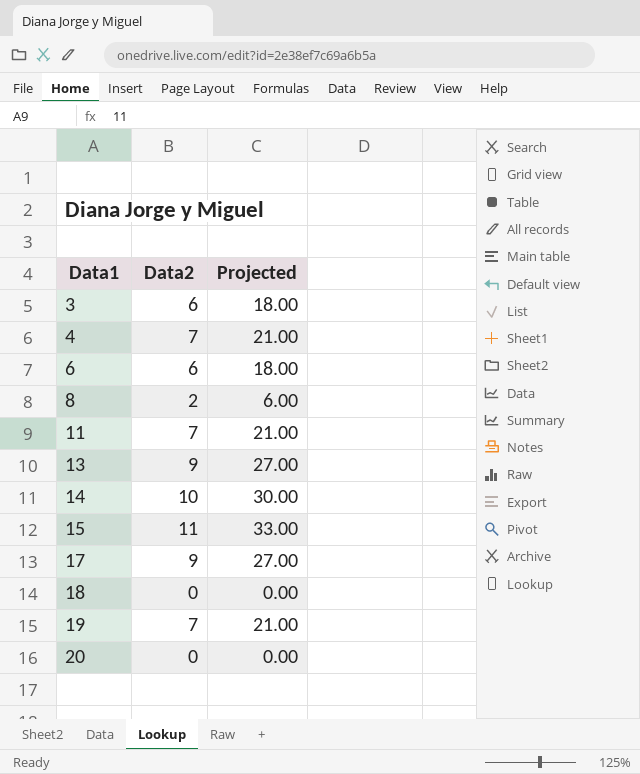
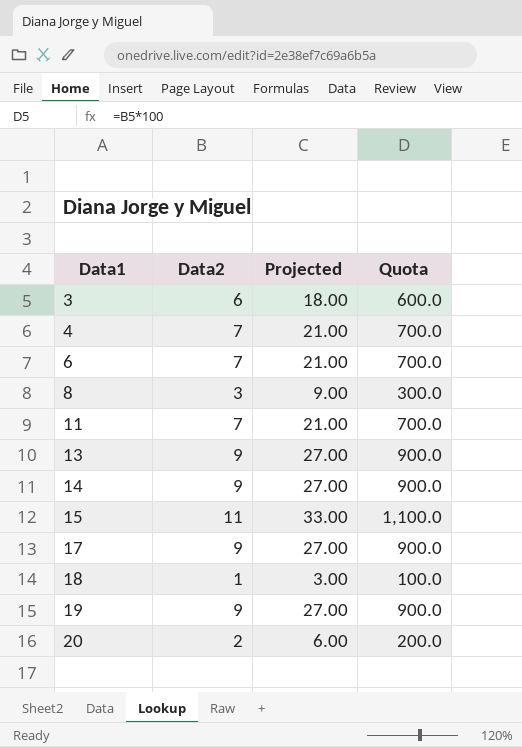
column Quota | formula: none -> [Data2] * 100
6 | Data2: 6 -> 7
6 | Projected: 18.00 -> 21.00
8 | Data2: 2 -> 3
8 | Projected: 6.00 -> 9.00
14 | Data2: 10 -> 9
14 | Projected: 30.00 -> 27.00
18 | Data2: 0 -> 1
18 | Projected: 0.00 -> 3.00
19 | Data2: 7 -> 9
19 | Projected: 21.00 -> 27.00
20 | Data2: 0 -> 2
20 | Projected: 0.00 -> 6.00

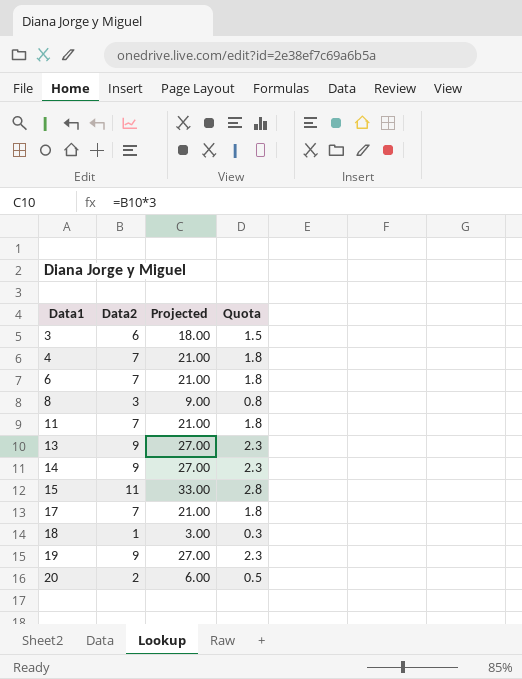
column Quota | formula: [Data2] * 100 -> [Data2] * 0.25
17 | Data2: 9 -> 7
17 | Projected: 27.00 -> 21.00

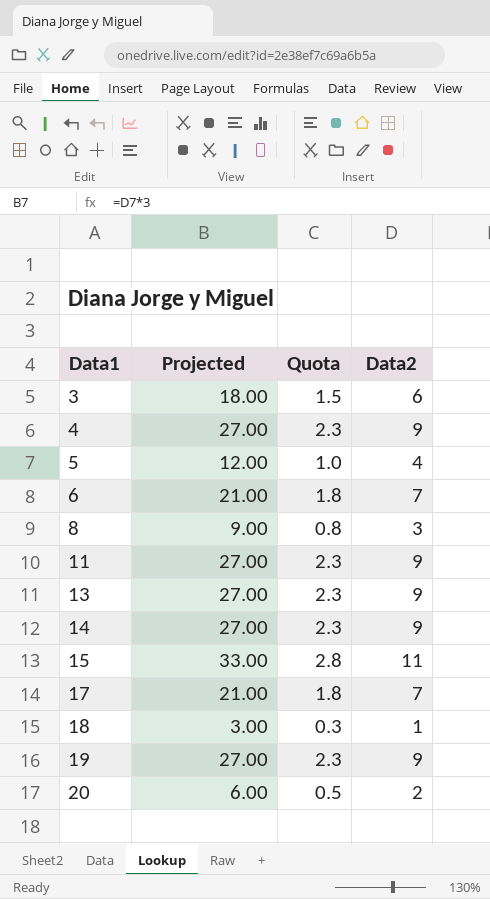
column Data2 | position: 2 -> 4
4 | Projected: 21.00 -> 27.00
4 | Quota: 1.8 -> 2.3
4 | Data2: 7 -> 9
row 5: none -> 12.00 | 1.0 | 4
11 | Projected: 21.00 -> 27.00
11 | Quota: 1.8 -> 2.3
11 | Data2: 7 -> 9

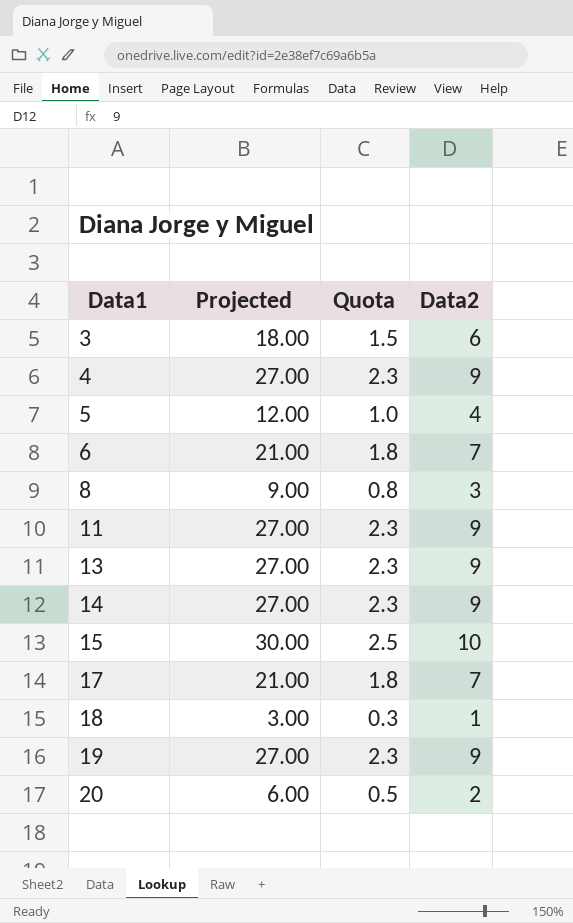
15 | Projected: 33.00 -> 30.00
15 | Quota: 2.8 -> 2.5
15 | Data2: 11 -> 10

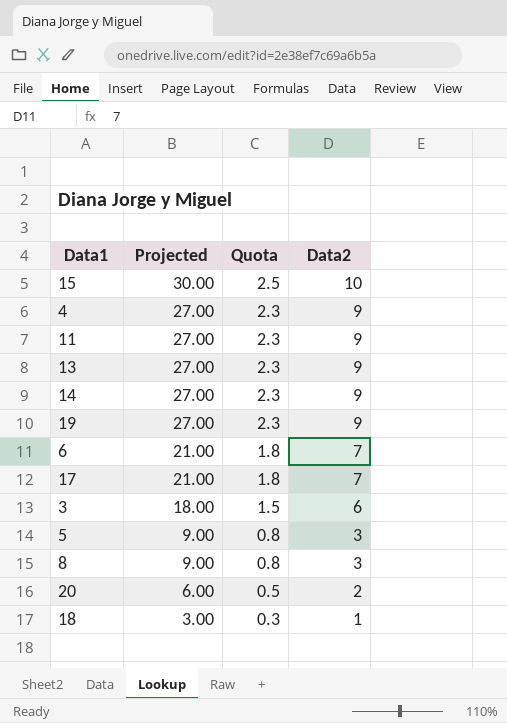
row order: Data1 ascending -> Projected descending
5 | Projected: 12.00 -> 9.00
5 | Quota: 1.0 -> 0.8
5 | Data2: 4 -> 3

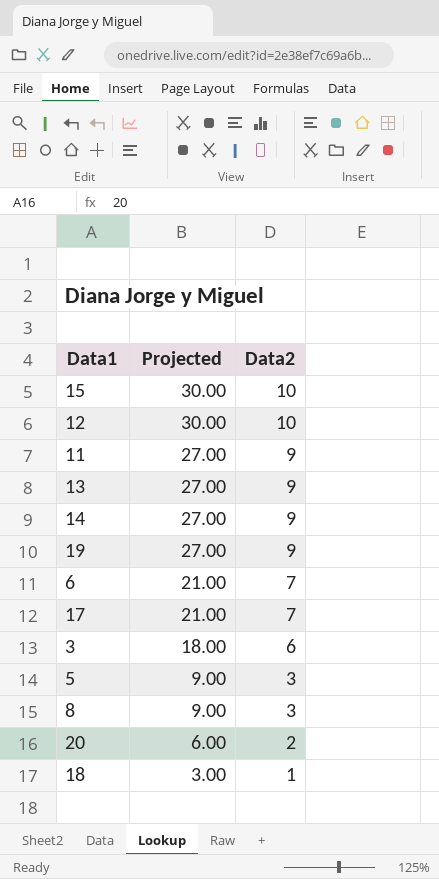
column Quota | formula: [Data2] * 0.25 -> none
row 4: 27.00 | 2.3 | 9 -> none
row 12: none -> 30.00 | 10

